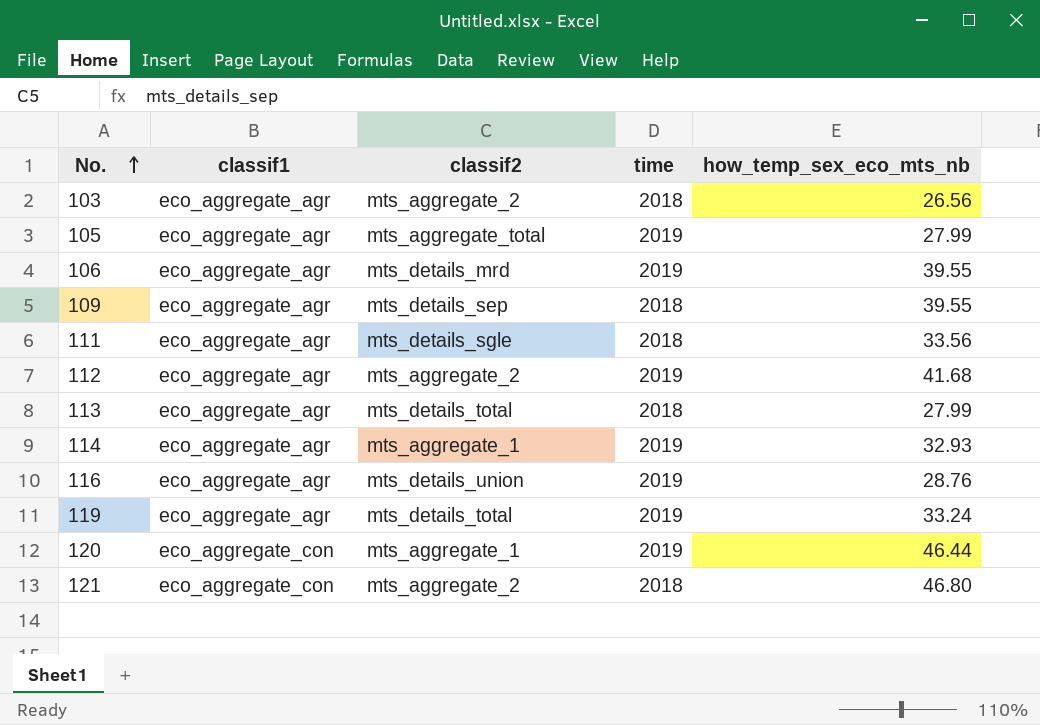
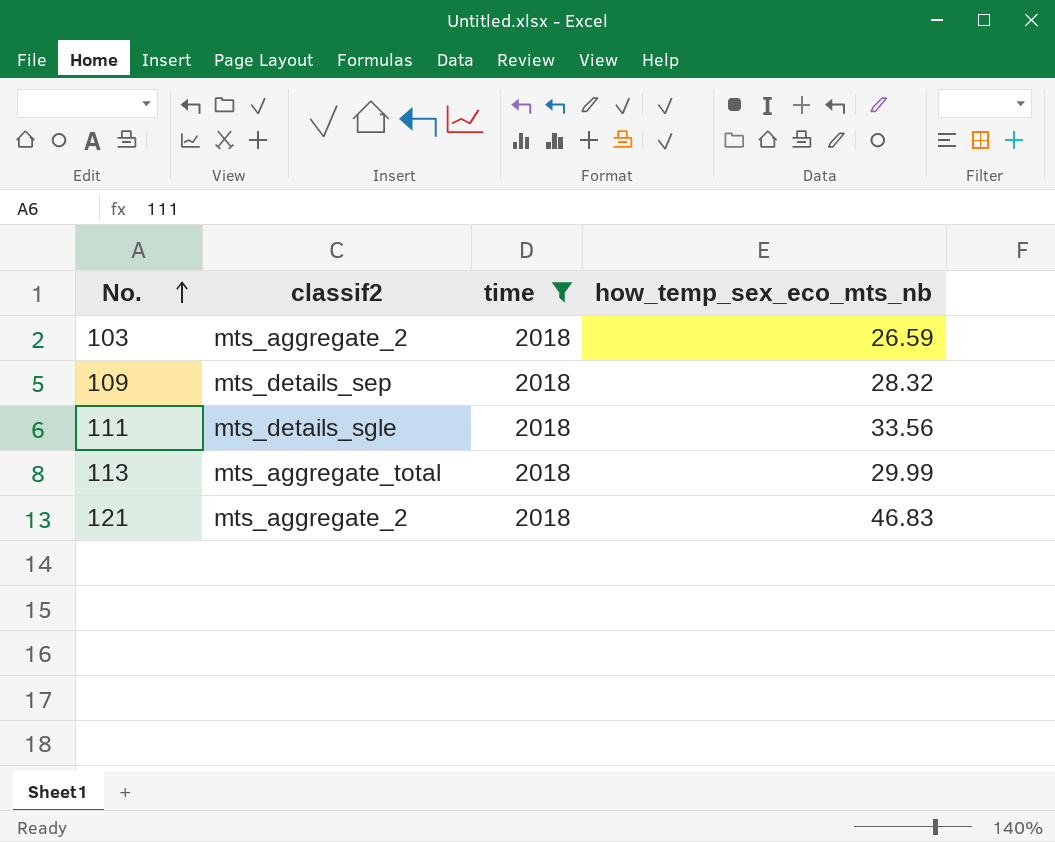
filter: none -> time = 2018
column classif1 | position: 2 -> none
103 | how_temp_sex_eco_mts_nb: 26.56 -> 26.59
109 | how_temp_sex_eco_mts_nb: 39.55 -> 28.32
113 | classif2: mts_details_total -> mts_aggregate_total
113 | how_temp_sex_eco_mts_nb: 27.99 -> 29.99
121 | how_temp_sex_eco_mts_nb: 46.80 -> 46.83

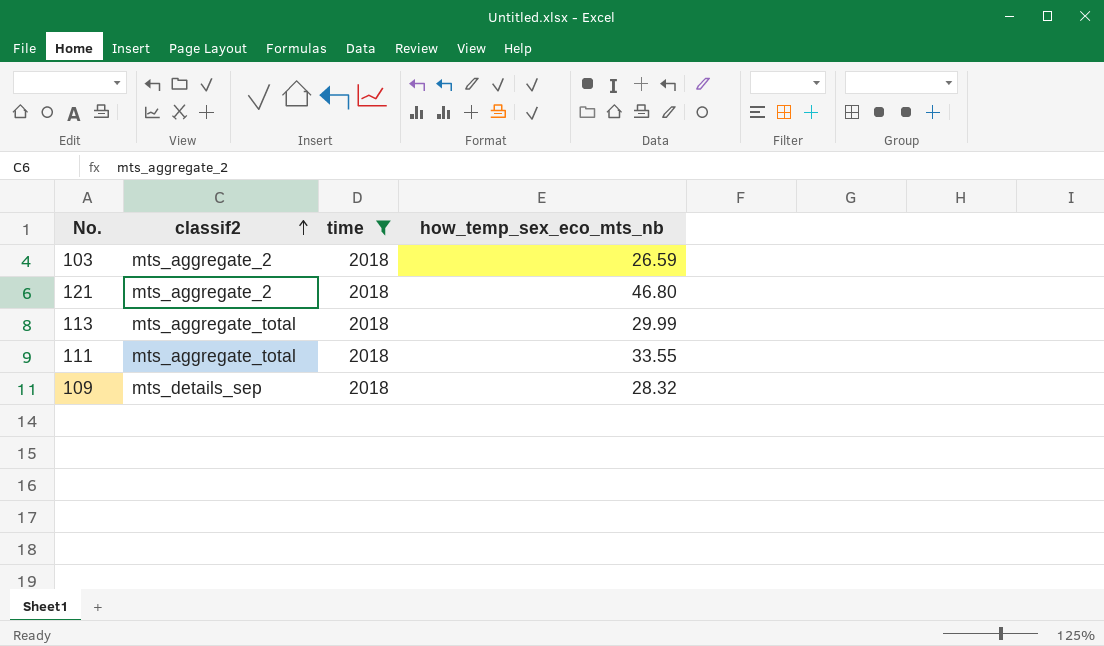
row order: No. ascending -> classif2 ascending
121 | how_temp_sex_eco_mts_nb: 46.83 -> 46.80
111 | classif2: mts_details_sgle -> mts_aggregate_total
111 | how_temp_sex_eco_mts_nb: 33.56 -> 33.55

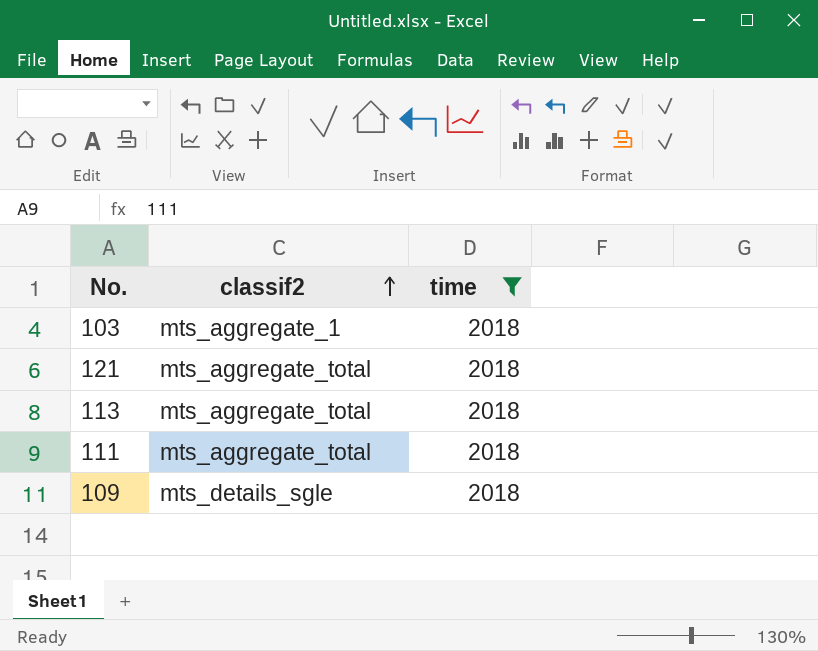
column how_temp_sex_eco_mts_nb | position: 4 -> none
103 | classif2: mts_aggregate_2 -> mts_aggregate_1
121 | classif2: mts_aggregate_2 -> mts_aggregate_total
109 | classif2: mts_details_sep -> mts_details_sgle

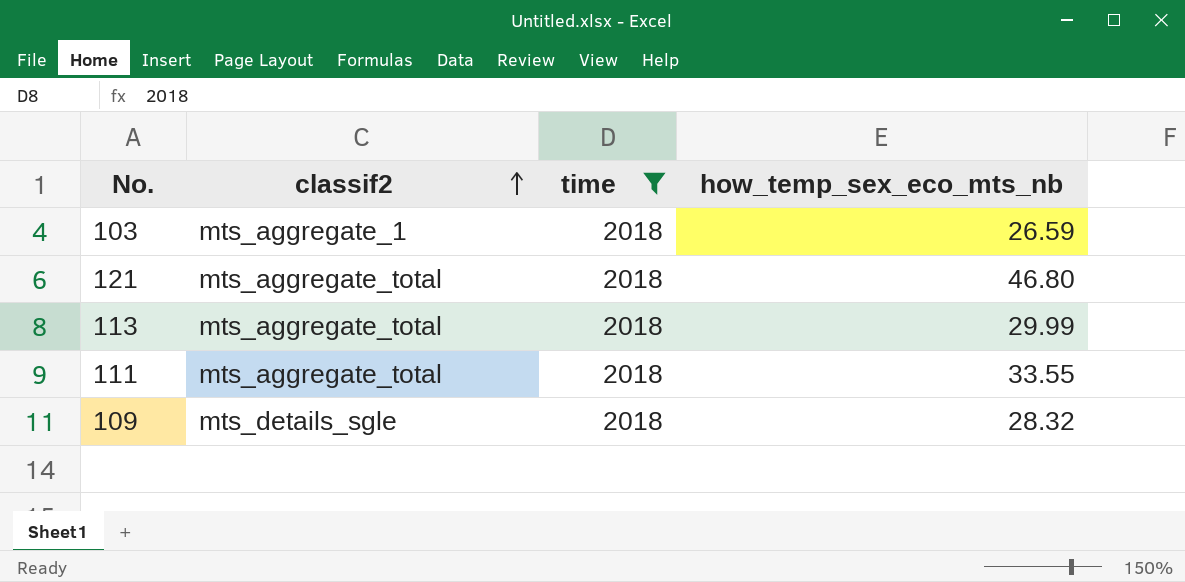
column how_temp_sex_eco_mts_nb | position: none -> 4

